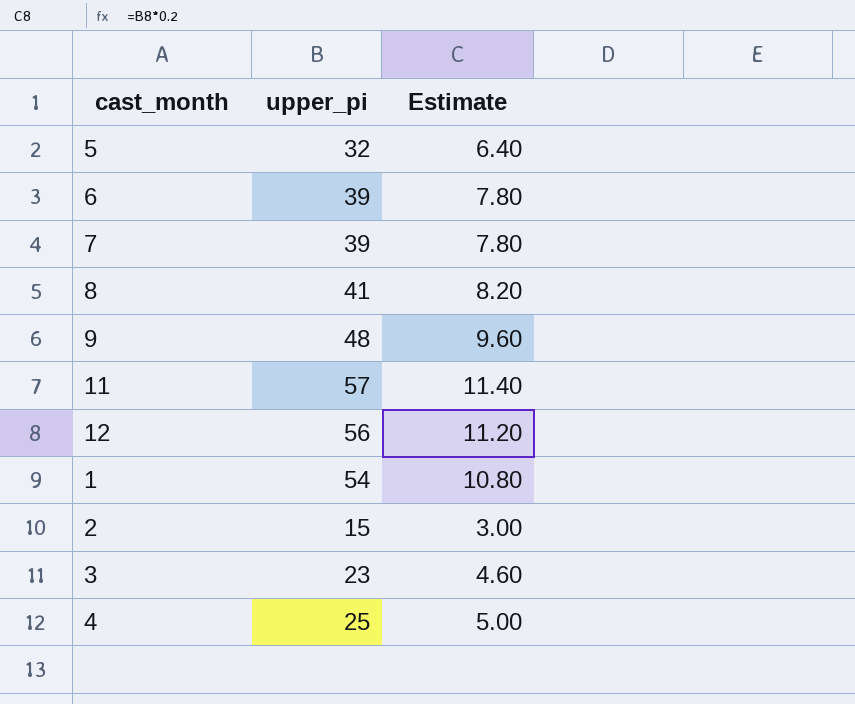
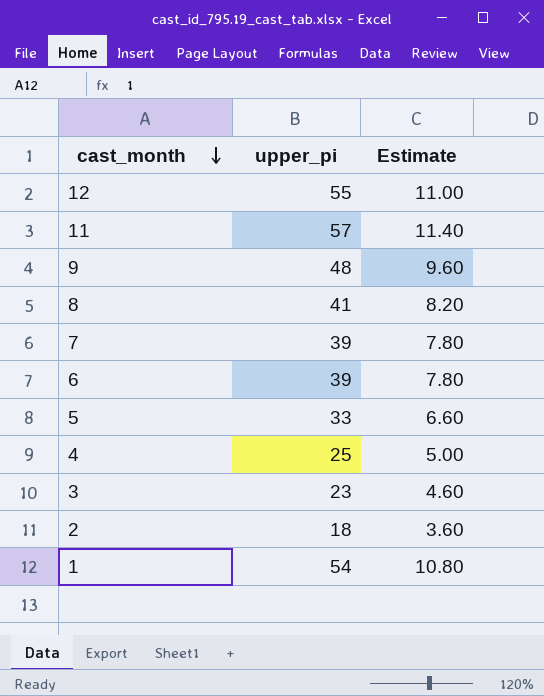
row order: none -> cast_month descending
12 | upper_pi: 56 -> 55
12 | Estimate: 11.20 -> 11.00
5 | upper_pi: 32 -> 33
5 | Estimate: 6.40 -> 6.60
2 | upper_pi: 15 -> 18
2 | Estimate: 3.00 -> 3.60

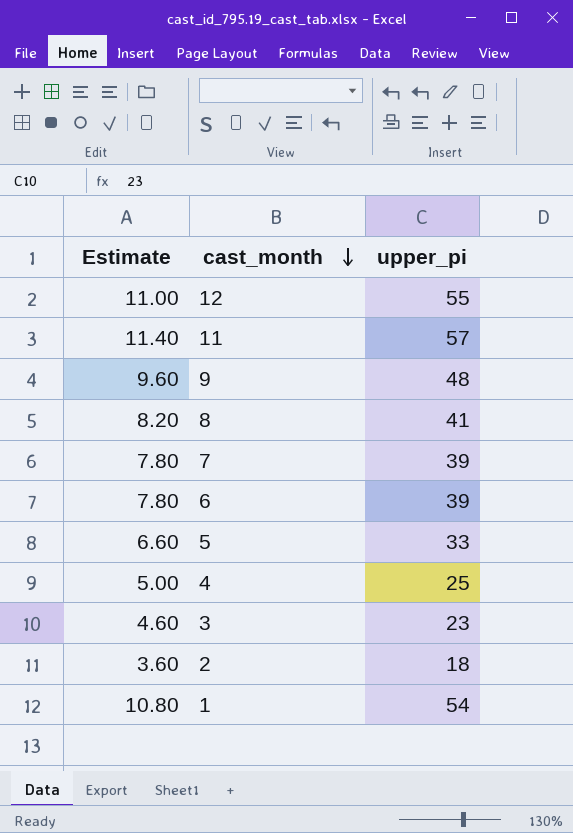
column Estimate | position: 3 -> 1

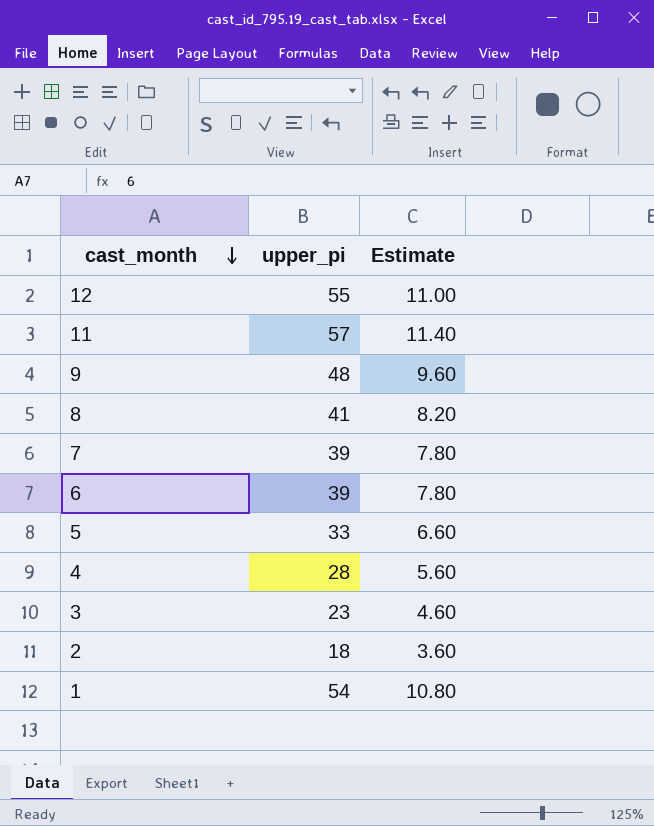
column Estimate | position: 1 -> 3
4 | upper_pi: 25 -> 28
4 | Estimate: 5.00 -> 5.60

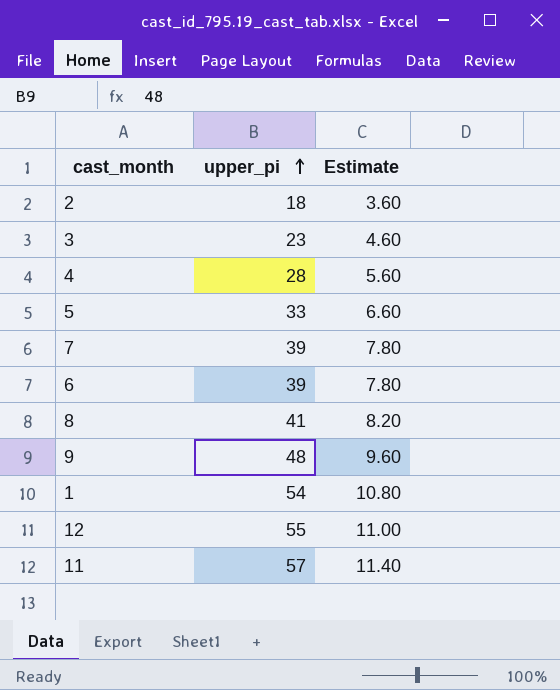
row order: cast_month descending -> upper_pi ascending

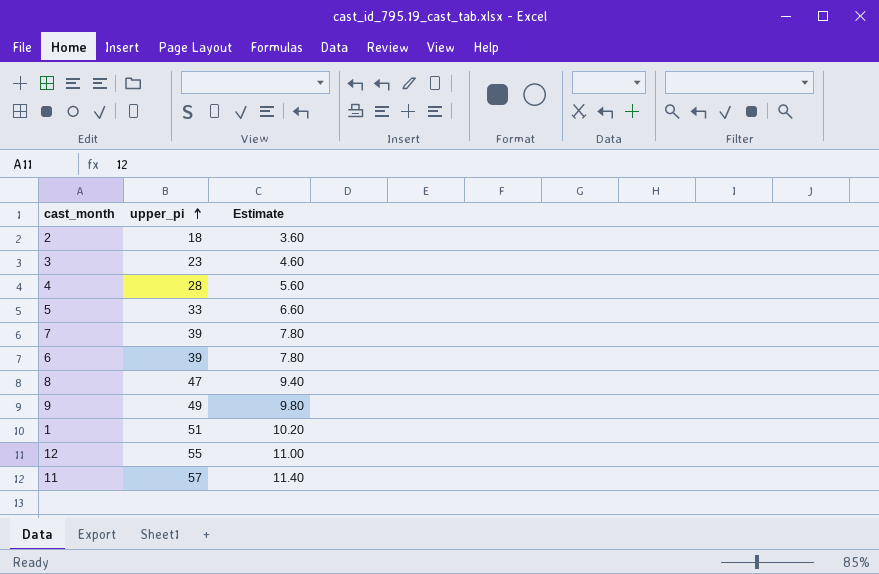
8 | upper_pi: 41 -> 47
8 | Estimate: 8.20 -> 9.40
9 | upper_pi: 48 -> 49
9 | Estimate: 9.60 -> 9.80
1 | upper_pi: 54 -> 51
1 | Estimate: 10.80 -> 10.20

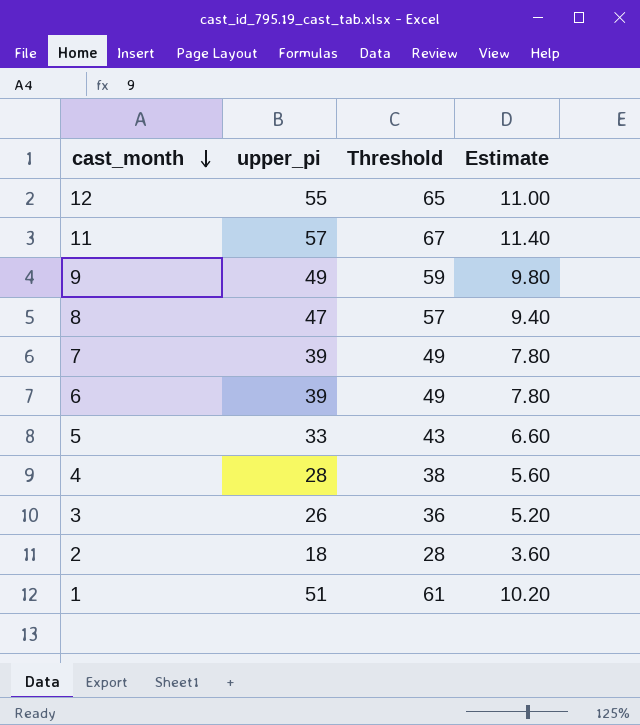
row order: upper_pi ascending -> cast_month descending
column Threshold | formula: none -> [upper_pi] + 10
3 | upper_pi: 23 -> 26
3 | Estimate: 4.60 -> 5.20

